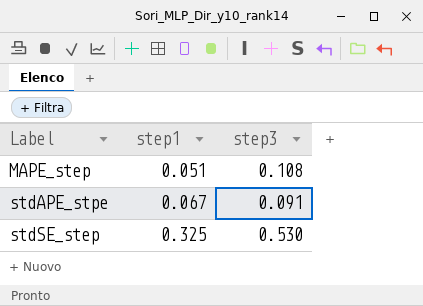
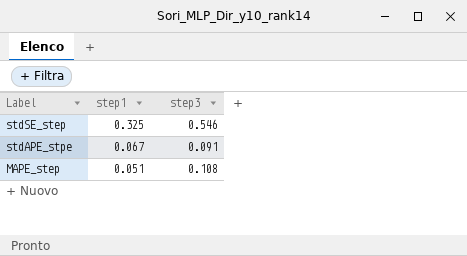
row order: Label ascending -> Label descending
stdSE_step | step3: 0.530 -> 0.546

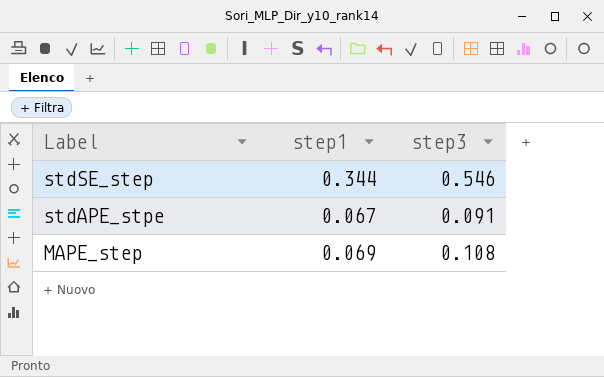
stdSE_step | step1: 0.325 -> 0.344
MAPE_step | step1: 0.051 -> 0.069

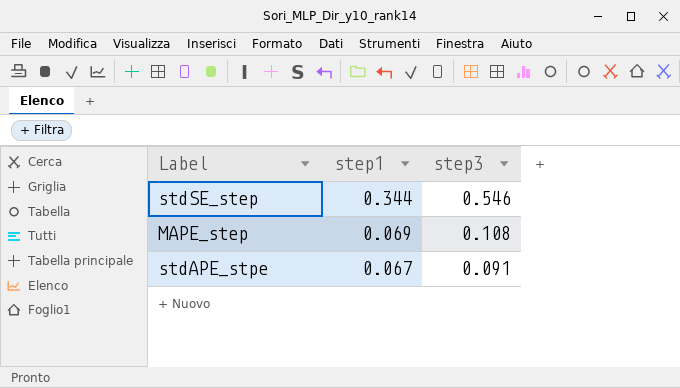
row order: Label descending -> step1 descending

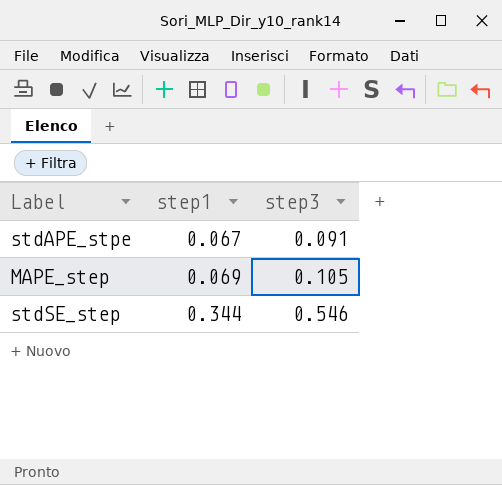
row order: step1 descending -> step1 ascending
MAPE_step | step3: 0.108 -> 0.105

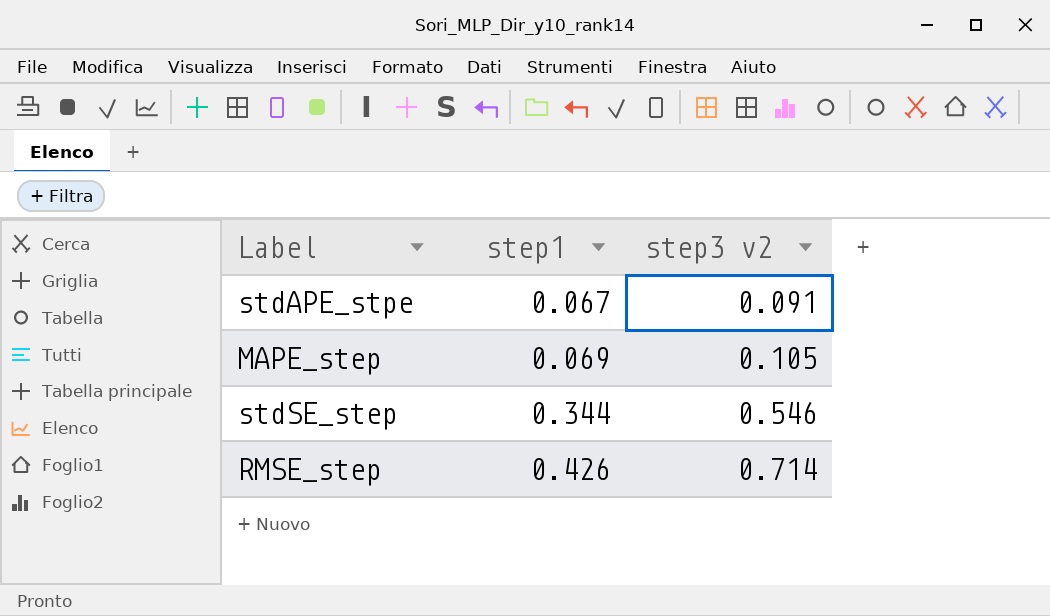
column name: step3 -> step3 v2
row RMSE_step: none -> 0.426 | 0.714

